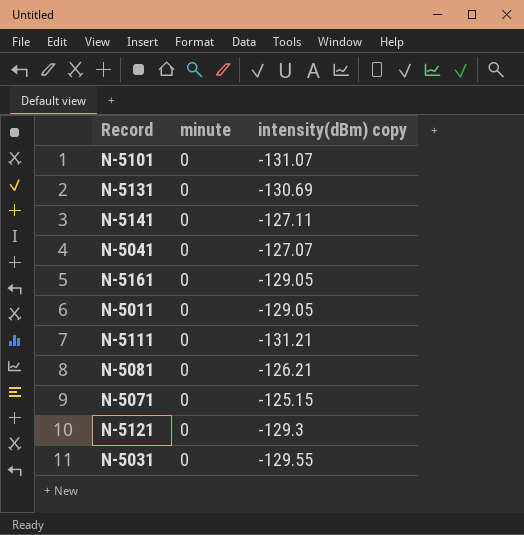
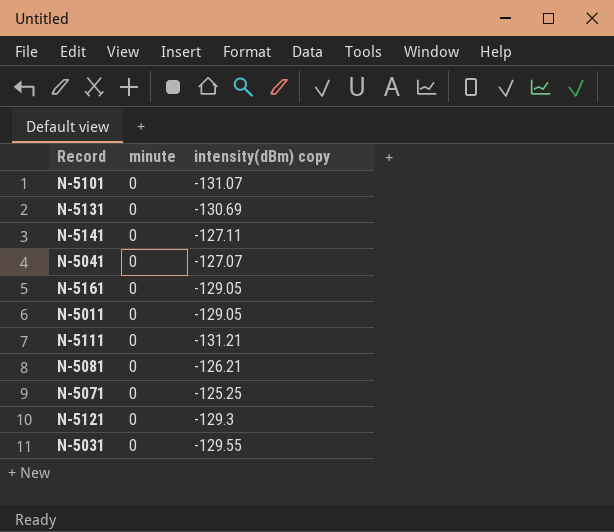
N-5071 | intensity(dBm) copy: -125.15 -> -125.25

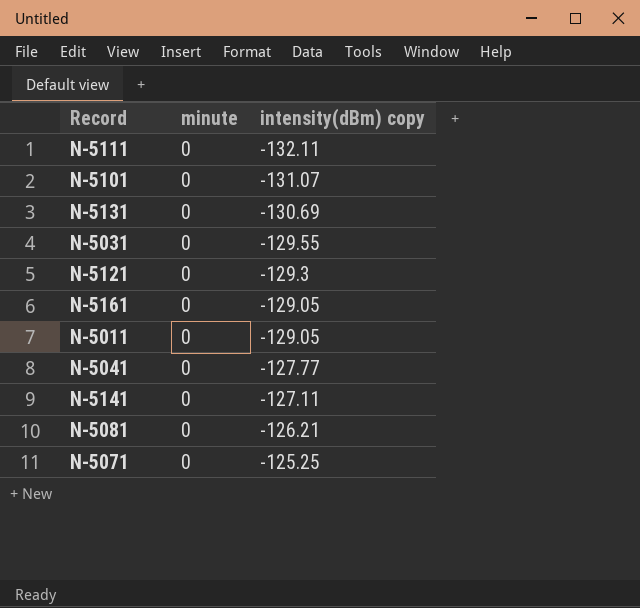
row order: none -> intensity(dBm) copy ascending
N-5111 | intensity(dBm) copy: -131.21 -> -132.11
N-5041 | intensity(dBm) copy: -127.07 -> -127.77

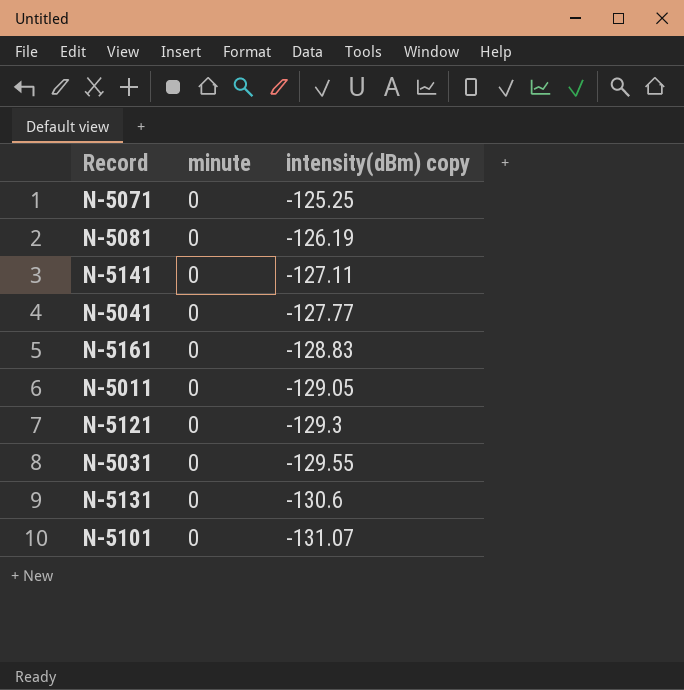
row order: intensity(dBm) copy ascending -> intensity(dBm) copy descending
row N-5111: 0 | -132.11 -> none
N-5081 | intensity(dBm) copy: -126.21 -> -126.19
N-5161 | intensity(dBm) copy: -129.05 -> -128.83
N-5131 | intensity(dBm) copy: -130.69 -> -130.6

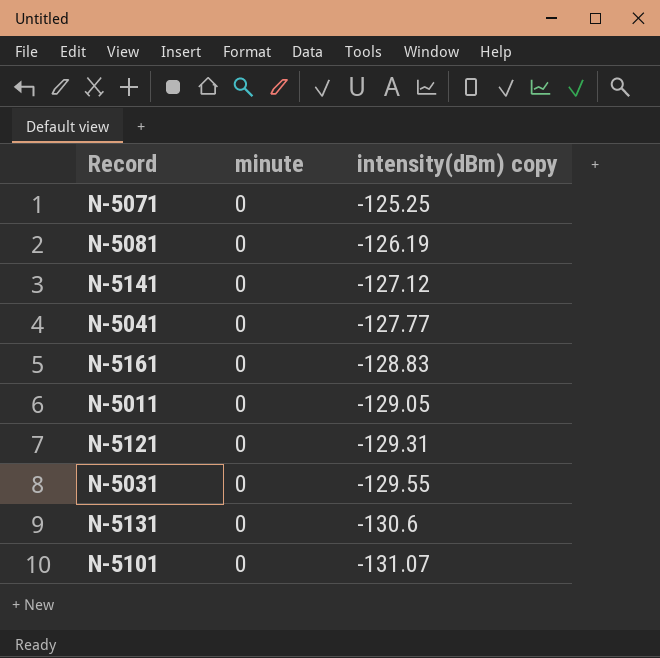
N-5141 | intensity(dBm) copy: -127.11 -> -127.12
N-5121 | intensity(dBm) copy: -129.3 -> -129.31

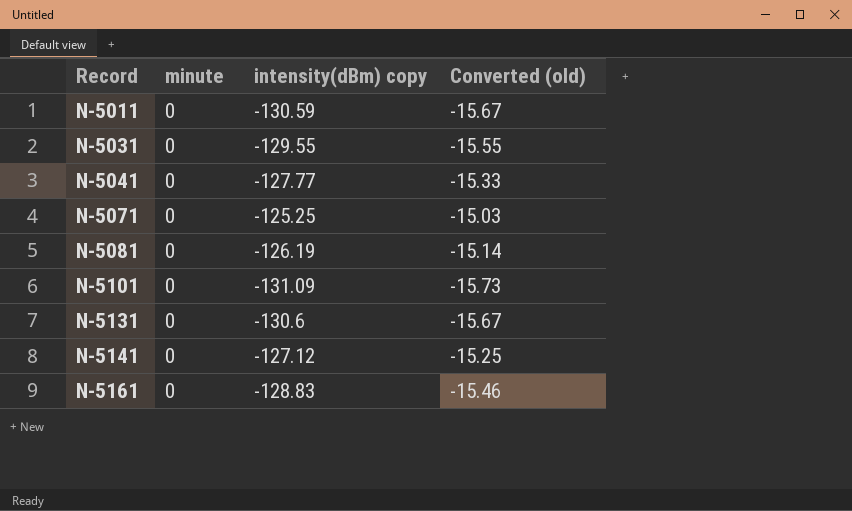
row order: intensity(dBm) copy descending -> Record ascending
column Converted (old) | formula: none -> [intensity(dBm) copy] * 0.12
row N-5121: 0 | -129.31 -> none
N-5011 | intensity(dBm) copy: -129.05 -> -130.59
N-5101 | intensity(dBm) copy: -131.07 -> -131.09

